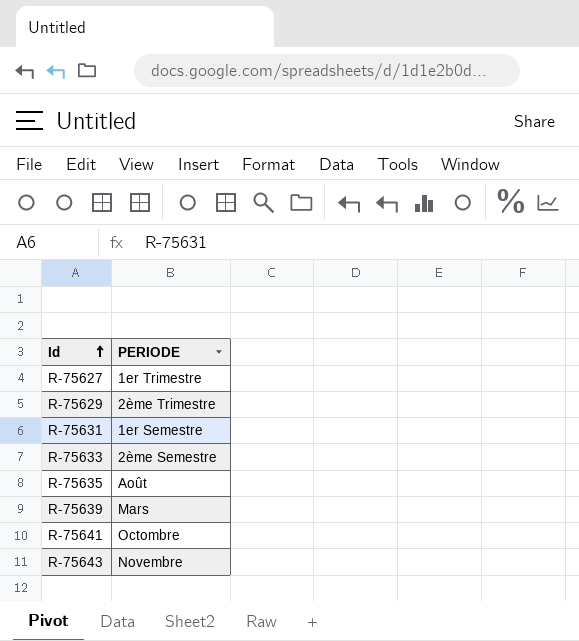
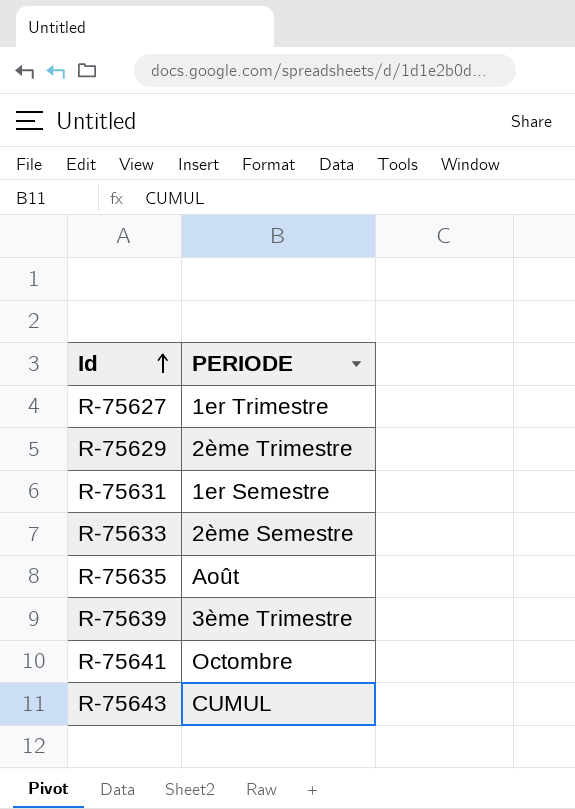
R-75639 | PERIODE: Mars -> 3ème Trimestre
R-75643 | PERIODE: Novembre -> CUMUL

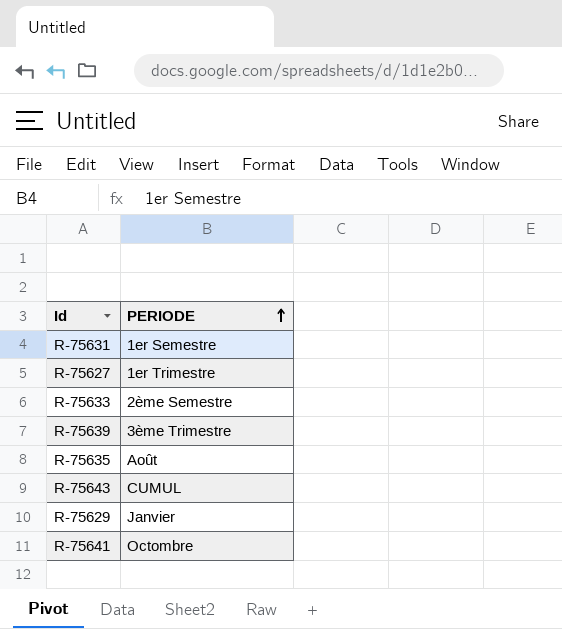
row order: Id ascending -> PERIODE ascending
R-75629 | PERIODE: 2ème Trimestre -> Janvier

